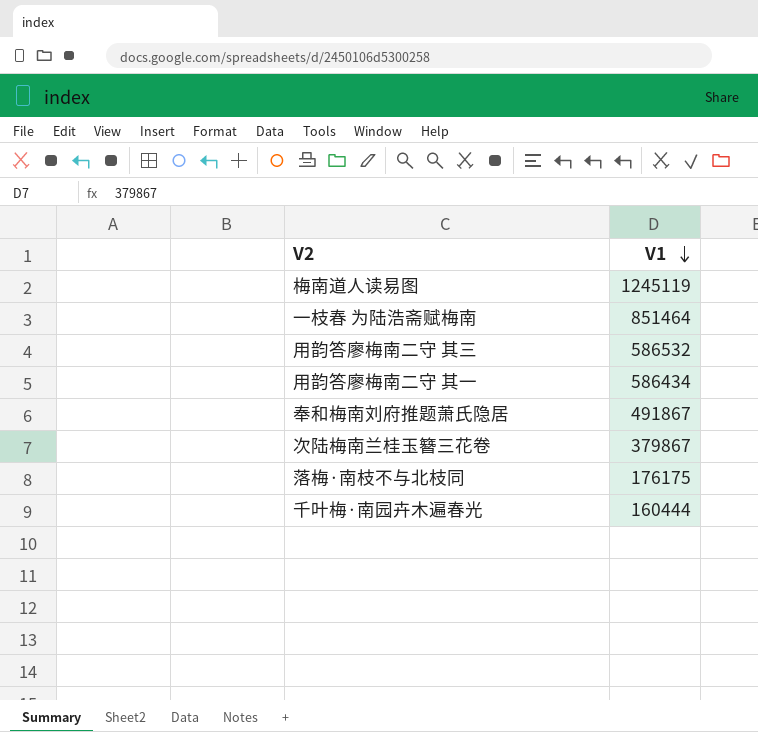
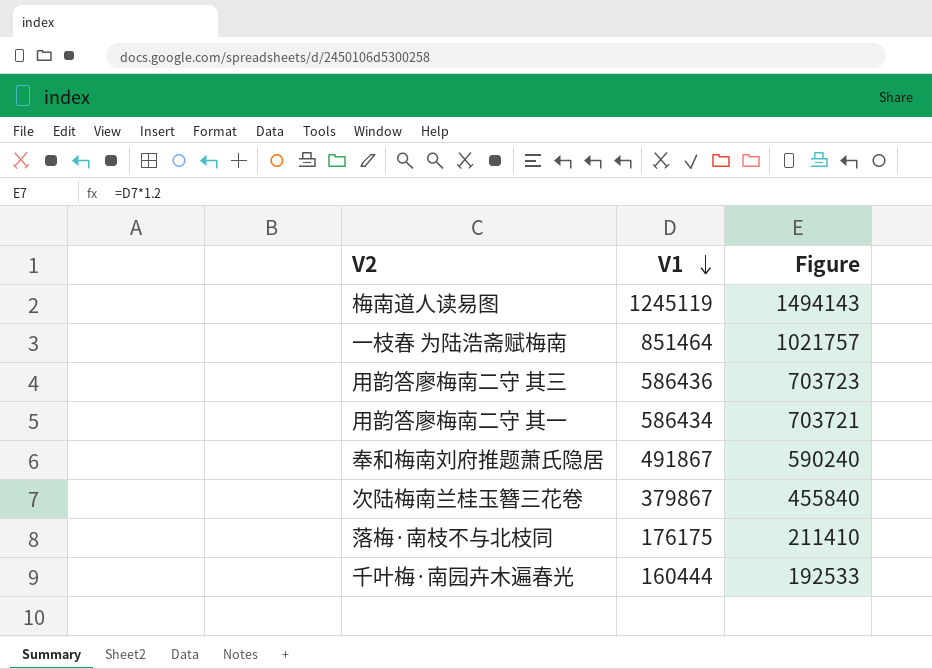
column Figure | formula: none -> [V1] * 1.2
用韵答廖梅南二守 其三 | V1: 586532 -> 586436

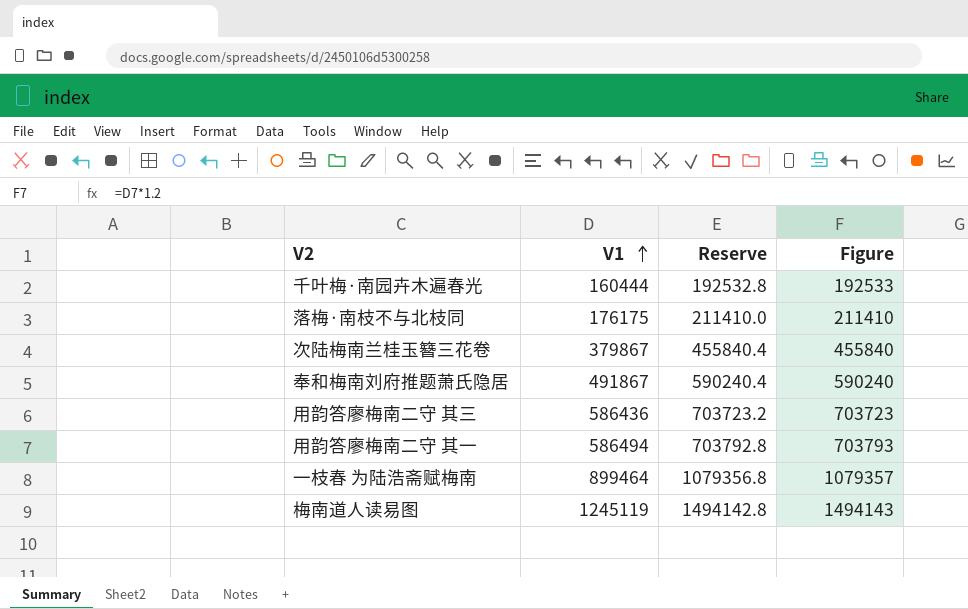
row order: V1 descending -> V1 ascending
column Reserve | formula: none -> [V1] * 1.2
用韵答廖梅南二守 其一 | V1: 586434 -> 586494
用韵答廖梅南二守 其一 | Figure: 703721 -> 703793
一枝春 为陆浩斋赋梅南 | V1: 851464 -> 899464
一枝春 为陆浩斋赋梅南 | Figure: 1021757 -> 1079357

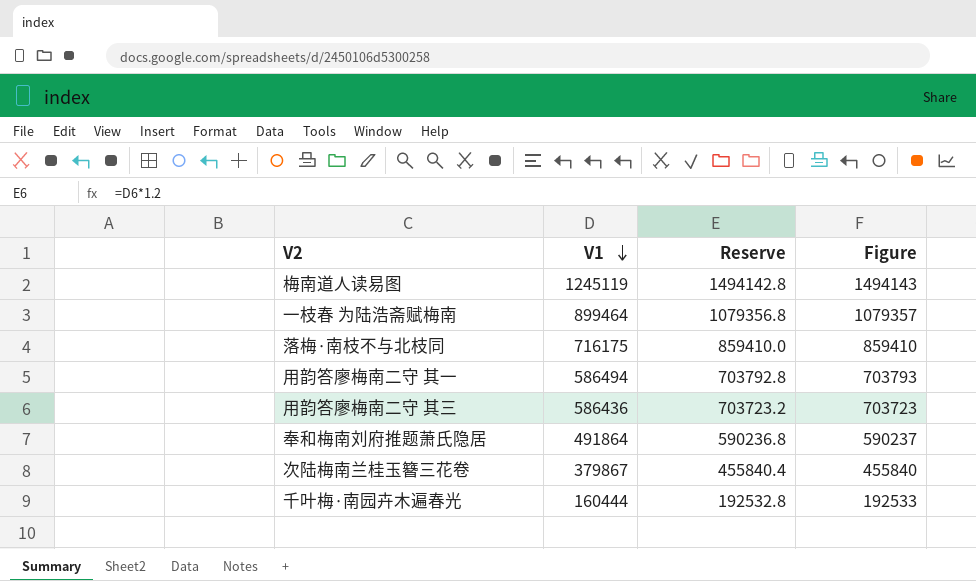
row order: V1 ascending -> V1 descending
落梅·南枝不与北枝同 | V1: 176175 -> 716175
落梅·南枝不与北枝同 | Reserve: 211410.0 -> 859410.0
落梅·南枝不与北枝同 | Figure: 211410 -> 859410
奉和梅南刘府推题萧氏隐居 | V1: 491867 -> 491864
奉和梅南刘府推题萧氏隐居 | Reserve: 590240.4 -> 590236.8
奉和梅南刘府推题萧氏隐居 | Figure: 590240 -> 590237

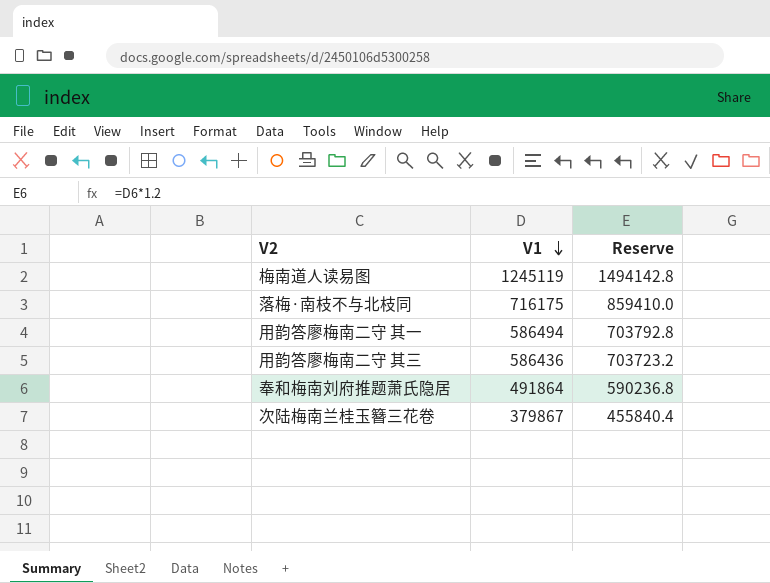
column Figure | formula: [V1] * 1.2 -> none
row 一枝春 为陆浩斋赋梅南: 899464 | 1079356.8 | 1079357 -> none
row 千叶梅·南园卉木遍春光: 160444 | 192532.8 | 192533 -> none

